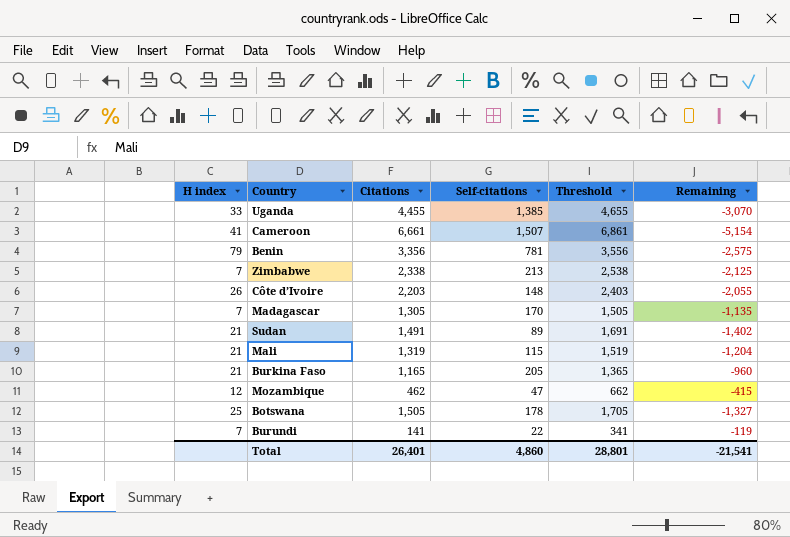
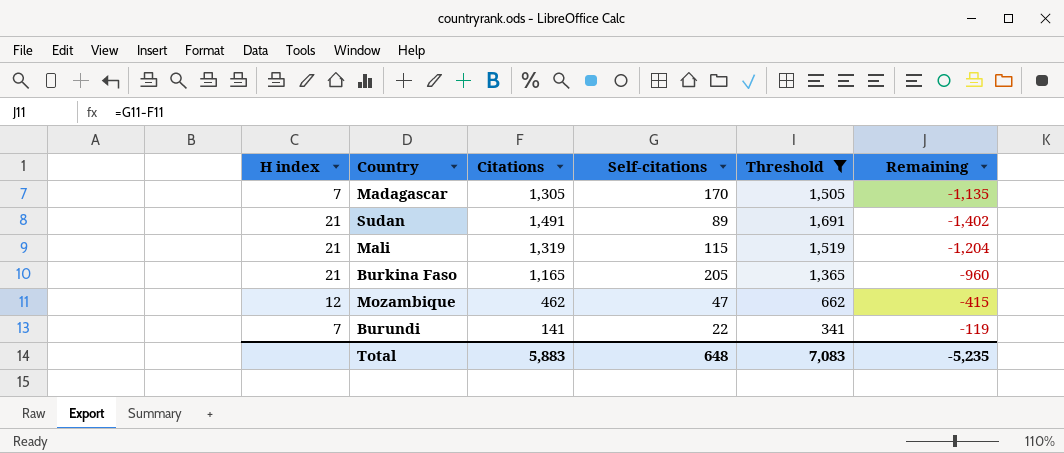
filter: none -> Threshold <= 1,691
Total | Citations: 26,401 -> 5,883
Total | Self-citations: 4,860 -> 648
Total | Threshold: 28,801 -> 7,083
Total | Remaining: -21,541 -> -5,235

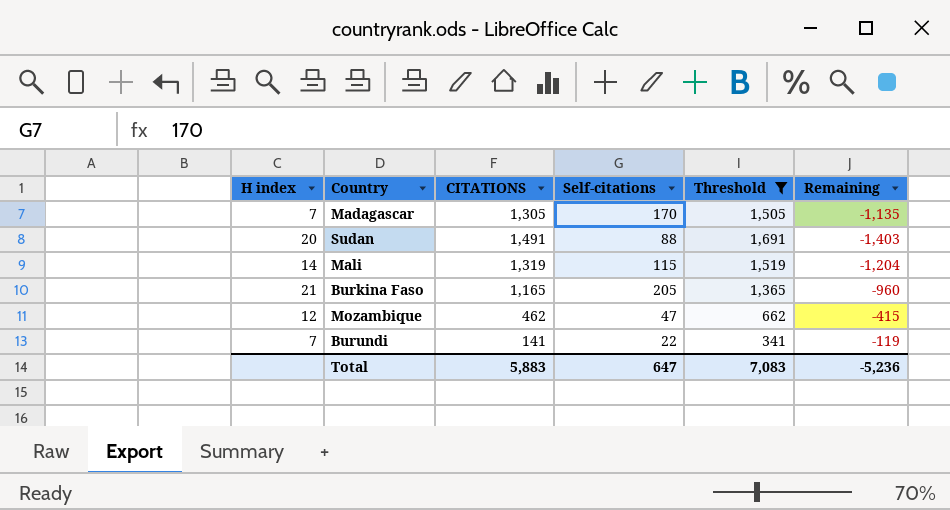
column name: Citations -> CITATIONS
Sudan | H index: 21 -> 20
Sudan | Self-citations: 89 -> 88
Sudan | Remaining: -1,402 -> -1,403
Mali | H index: 21 -> 14
Total | Self-citations: 648 -> 647
Total | Remaining: -5,235 -> -5,236

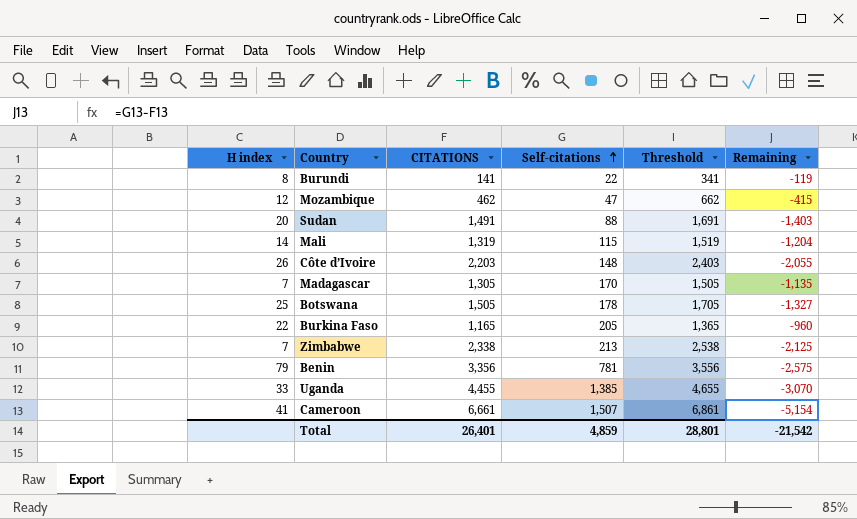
filter: Threshold <= 1,691 -> none
row order: none -> Self-citations ascending
Burundi | H index: 7 -> 8
Burkina Faso | H index: 21 -> 22
Total | CITATIONS: 5,883 -> 26,401
Total | Self-citations: 647 -> 4,859
Total | Threshold: 7,083 -> 28,801
Total | Remaining: -5,236 -> -21,542

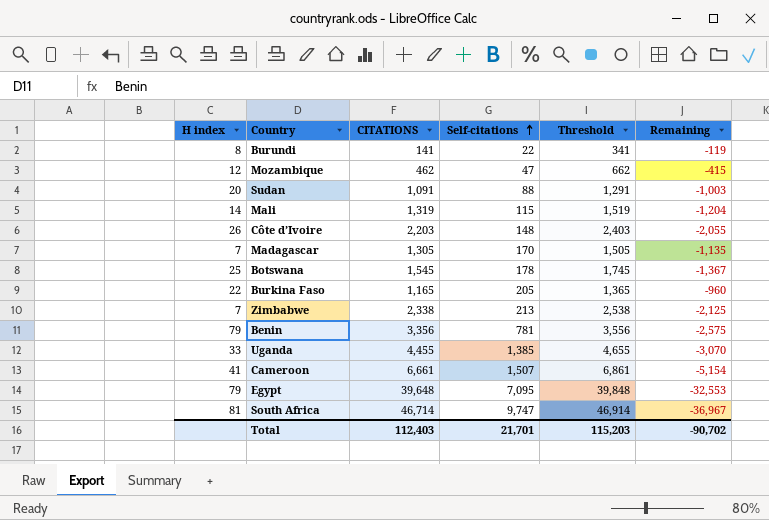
Sudan | CITATIONS: 1,491 -> 1,091
Sudan | Threshold: 1,691 -> 1,291
Sudan | Remaining: -1,403 -> -1,003
Botswana | CITATIONS: 1,505 -> 1,545
Botswana | Threshold: 1,705 -> 1,745
Botswana | Remaining: -1,327 -> -1,367
row Egypt: none -> 79 | 39,648 | 7,095 | 39,848 | -32,553
row South Africa: none -> 81 | 46,714 | 9,747 | 46,914 | -36,967
Total | CITATIONS: 26,401 -> 112,403
Total | Self-citations: 4,859 -> 21,701
Total | Threshold: 28,801 -> 115,203
Total | Remaining: -21,542 -> -90,702

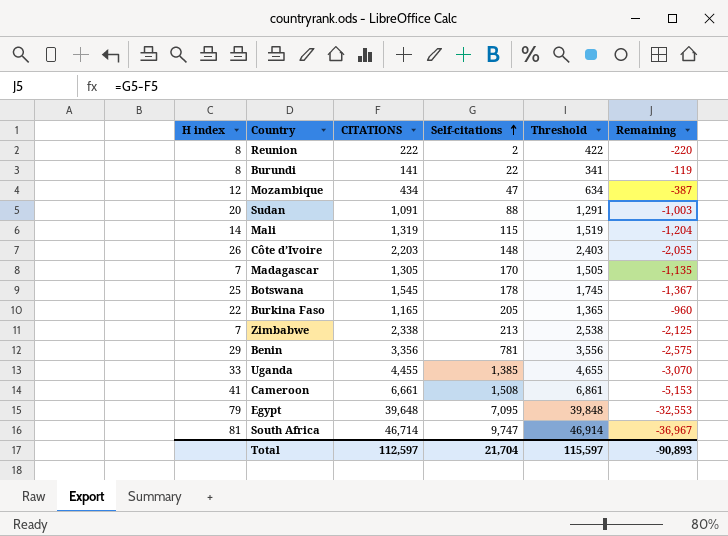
row Reunion: none -> 8 | 222 | 2 | 422 | -220
Mozambique | CITATIONS: 462 -> 434
Mozambique | Threshold: 662 -> 634
Mozambique | Remaining: -415 -> -387
Benin | H index: 79 -> 29
Cameroon | Self-citations: 1,507 -> 1,508
Cameroon | Remaining: -5,154 -> -5,153
Total | CITATIONS: 112,403 -> 112,597
Total | Self-citations: 21,701 -> 21,704
Total | Threshold: 115,203 -> 115,597
Total | Remaining: -90,702 -> -90,893

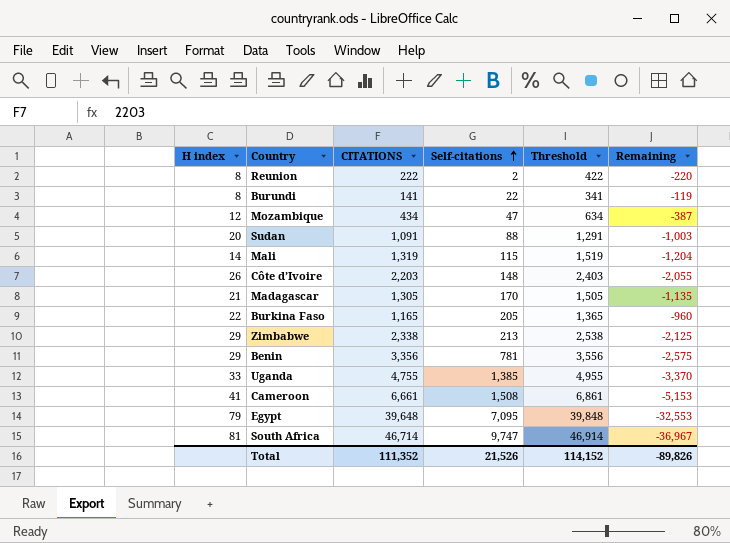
row Botswana: 25 | 1,545 | 178 | 1,745 | -1,367 -> none
Madagascar | H index: 7 -> 21
Zimbabwe | H index: 7 -> 29
Uganda | CITATIONS: 4,455 -> 4,755
Uganda | Threshold: 4,655 -> 4,955
Uganda | Remaining: -3,070 -> -3,370
Total | CITATIONS: 112,597 -> 111,352
Total | Self-citations: 21,704 -> 21,526
Total | Threshold: 115,597 -> 114,152
Total | Remaining: -90,893 -> -89,826

